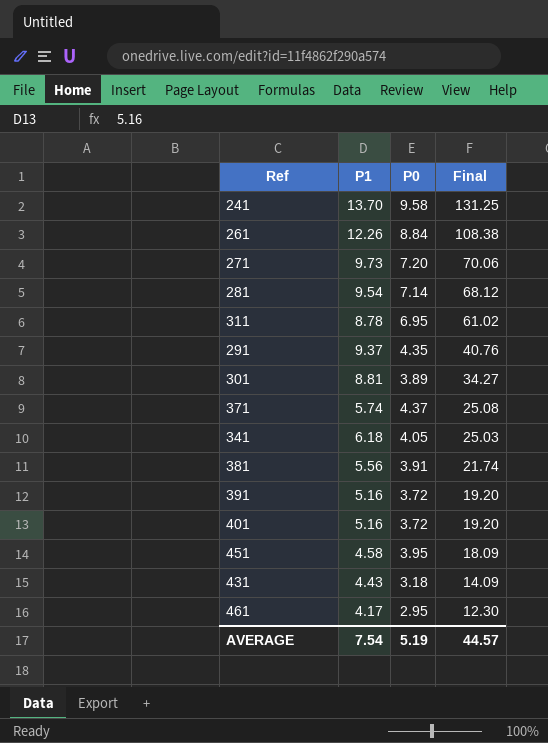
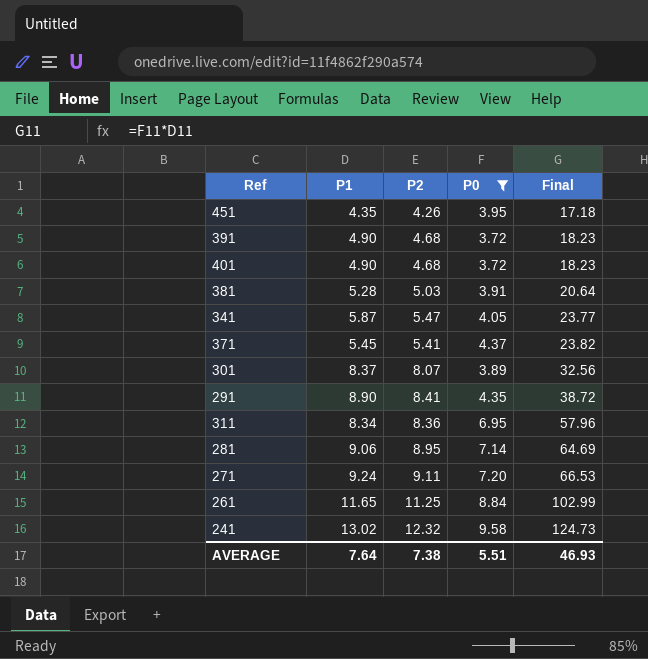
filter: none -> P0 >= 3.72
row order: Final descending -> Final ascending
column P2 | position: none -> 3
451 | P1: 4.58 -> 4.35
451 | Final: 18.09 -> 17.18
391 | P1: 5.16 -> 4.90
391 | Final: 19.20 -> 18.23
401 | P1: 5.16 -> 4.90
401 | Final: 19.20 -> 18.23
381 | P1: 5.56 -> 5.28
381 | Final: 21.74 -> 20.64
341 | P1: 6.18 -> 5.87
341 | Final: 25.03 -> 23.77
371 | P1: 5.74 -> 5.45
371 | Final: 25.08 -> 23.82
301 | P1: 8.81 -> 8.37
301 | Final: 34.27 -> 32.56
291 | P1: 9.37 -> 8.90
291 | Final: 40.76 -> 38.72
311 | P1: 8.78 -> 8.34
311 | Final: 61.02 -> 57.96
281 | P1: 9.54 -> 9.06
281 | Final: 68.12 -> 64.69
271 | P1: 9.73 -> 9.24
271 | Final: 70.06 -> 66.53
261 | P1: 12.26 -> 11.65
261 | Final: 108.38 -> 102.99
241 | P1: 13.70 -> 13.02
241 | Final: 131.25 -> 124.73
AVERAGE | P1: 7.54 -> 7.64
AVERAGE | P0: 5.19 -> 5.51
AVERAGE | Final: 44.57 -> 46.93

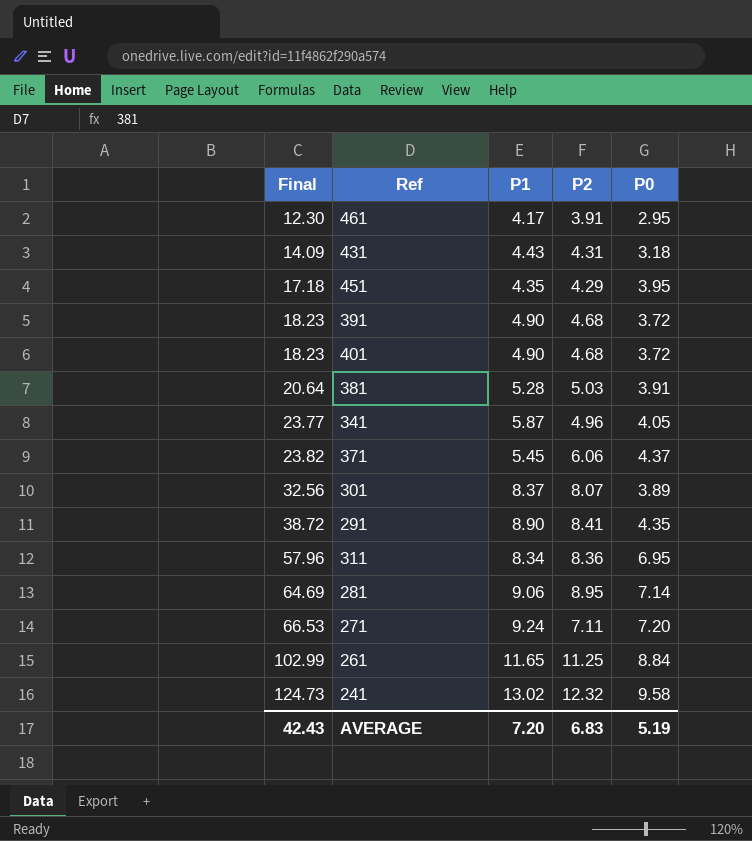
filter: P0 >= 3.72 -> none
column Final | position: 5 -> 1
451 | P2: 4.26 -> 4.29
341 | P2: 5.47 -> 4.96
371 | P2: 5.41 -> 6.06
271 | P2: 9.11 -> 7.11
AVERAGE | Final: 46.93 -> 42.43
AVERAGE | P1: 7.64 -> 7.20
AVERAGE | P2: 7.38 -> 6.83
AVERAGE | P0: 5.51 -> 5.19

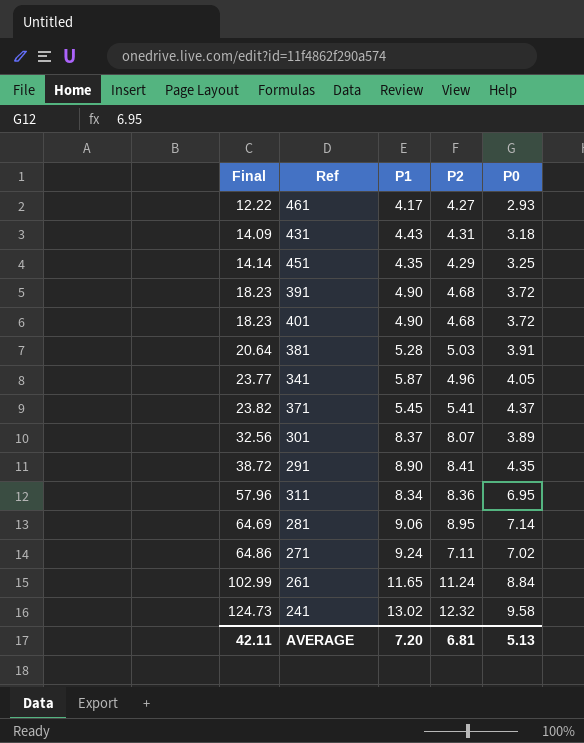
461 | Final: 12.30 -> 12.22
461 | P2: 3.91 -> 4.27
461 | P0: 2.95 -> 2.93
451 | Final: 17.18 -> 14.14
451 | P0: 3.95 -> 3.25
371 | P2: 6.06 -> 5.41
271 | Final: 66.53 -> 64.86
271 | P0: 7.20 -> 7.02
261 | P2: 11.25 -> 11.24
AVERAGE | Final: 42.43 -> 42.11
AVERAGE | P2: 6.83 -> 6.81
AVERAGE | P0: 5.19 -> 5.13

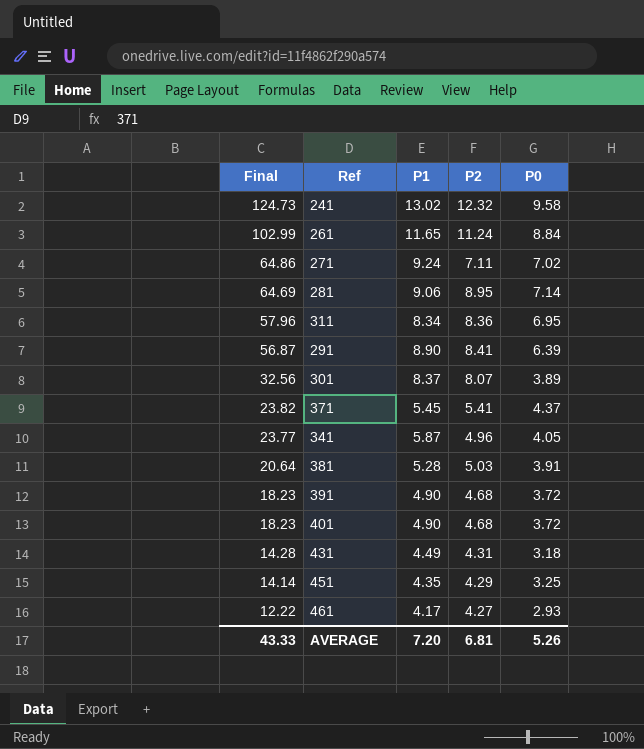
row order: Final ascending -> Final descending
291 | Final: 38.72 -> 56.87
291 | P0: 4.35 -> 6.39
431 | Final: 14.09 -> 14.28
431 | P1: 4.43 -> 4.49
AVERAGE | Final: 42.11 -> 43.33
AVERAGE | P0: 5.13 -> 5.26

